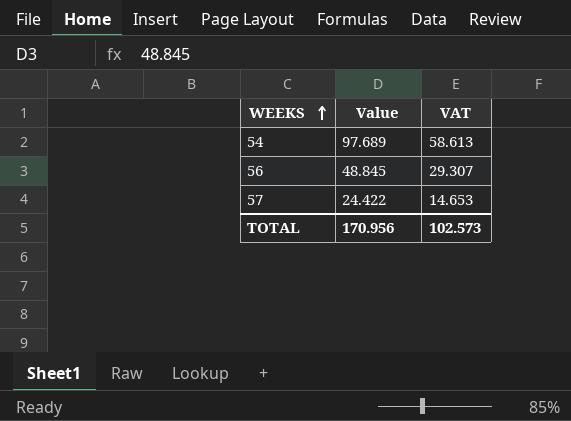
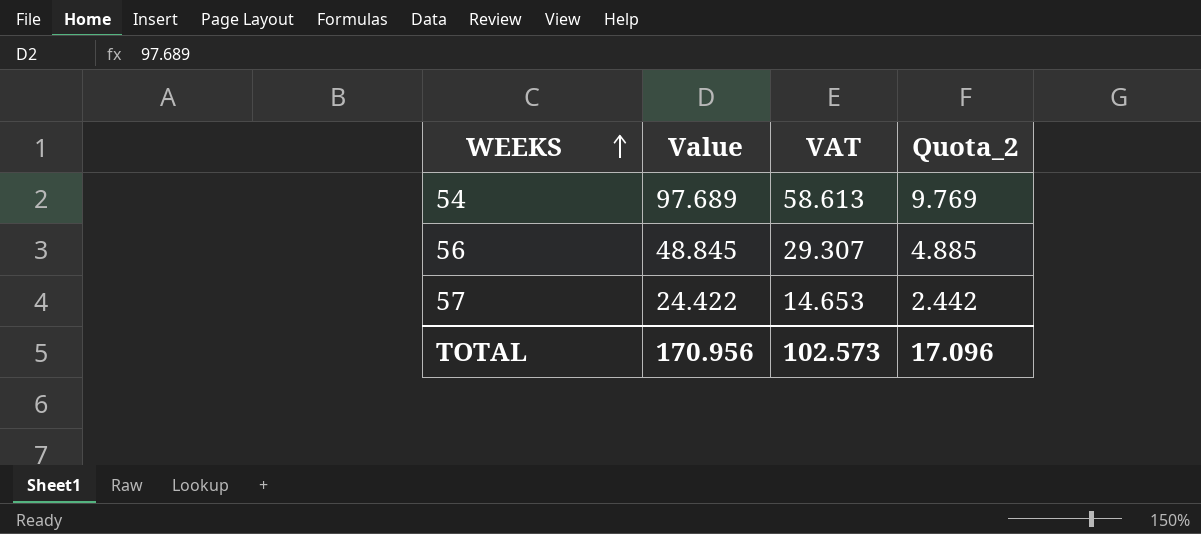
column Quota_2 | formula: none -> [Value] * 0.1

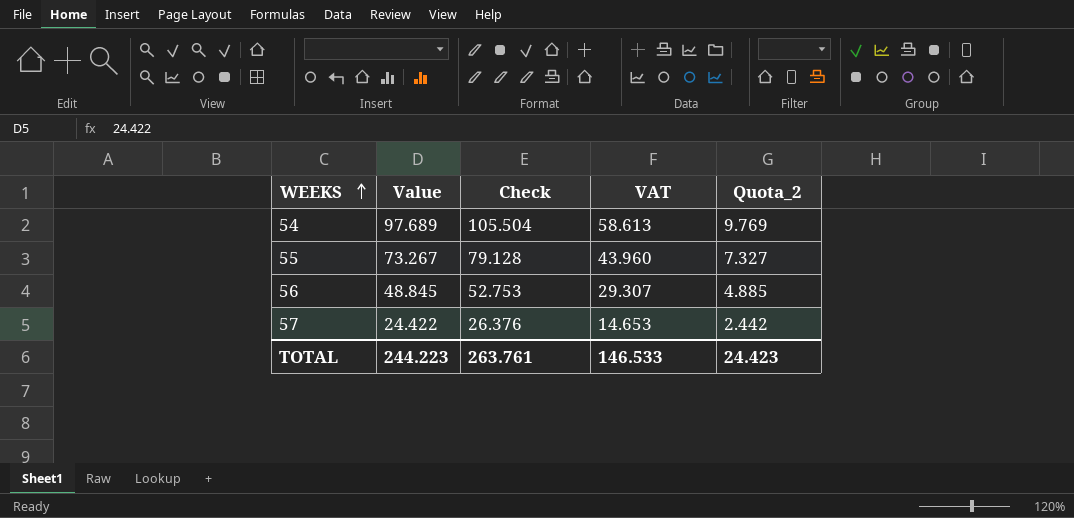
column Check | formula: none -> [Value] * 1.08
row 55: none -> 73.267 | 79.128 | 43.960 | 7.327
TOTAL | Value: 170.956 -> 244.223
TOTAL | VAT: 102.573 -> 146.533
TOTAL | Quota_2: 17.096 -> 24.423

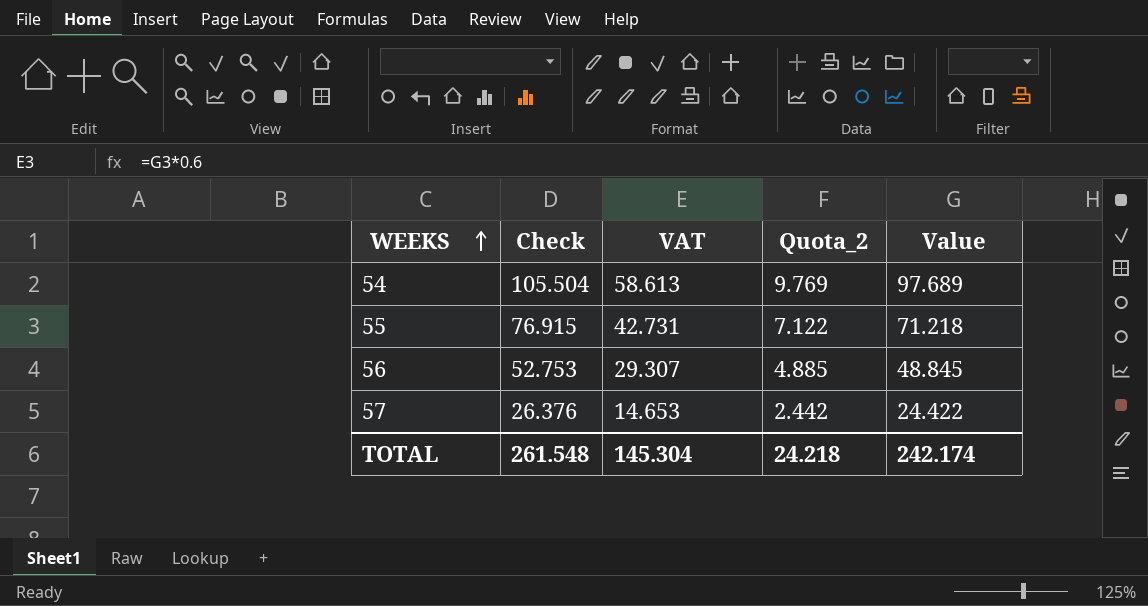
column Value | position: 2 -> 5
55 | Check: 79.128 -> 76.915
55 | VAT: 43.960 -> 42.731
55 | Quota_2: 7.327 -> 7.122
55 | Value: 73.267 -> 71.218
TOTAL | Check: 263.761 -> 261.548
TOTAL | VAT: 146.533 -> 145.304
TOTAL | Quota_2: 24.423 -> 24.218
TOTAL | Value: 244.223 -> 242.174

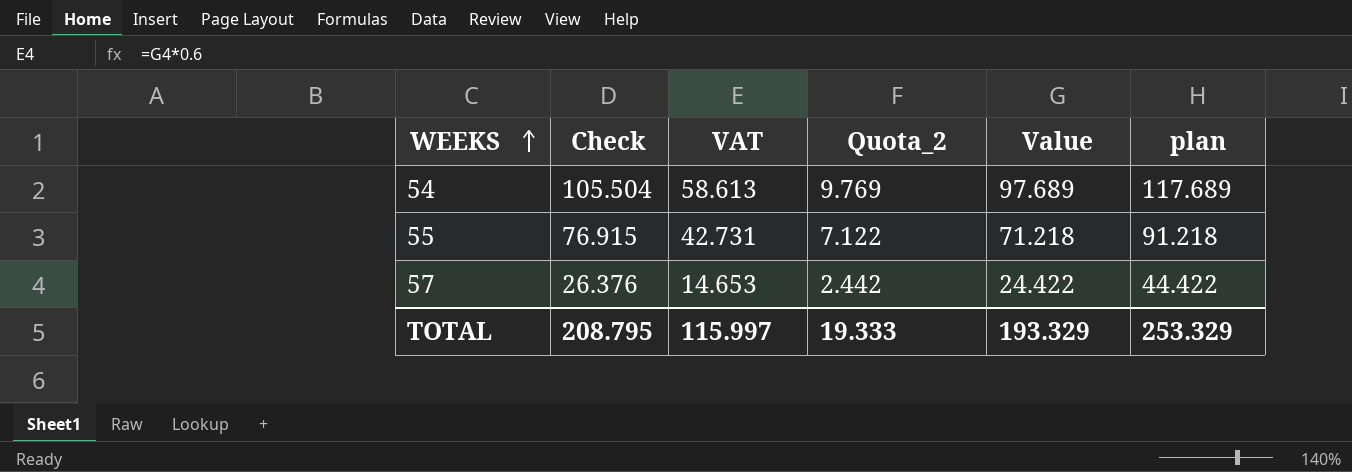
column plan | formula: none -> [Value] + 20
row 56: 52.753 | 29.307 | 4.885 | 48.845 -> none
TOTAL | Check: 261.548 -> 208.795
TOTAL | VAT: 145.304 -> 115.997
TOTAL | Quota_2: 24.218 -> 19.333
TOTAL | Value: 242.174 -> 193.329

